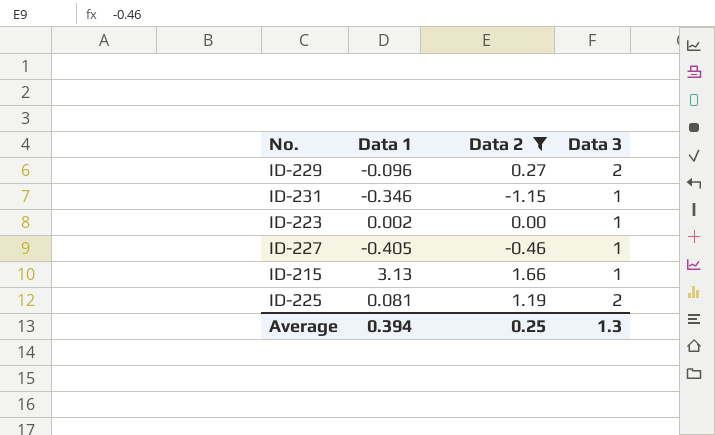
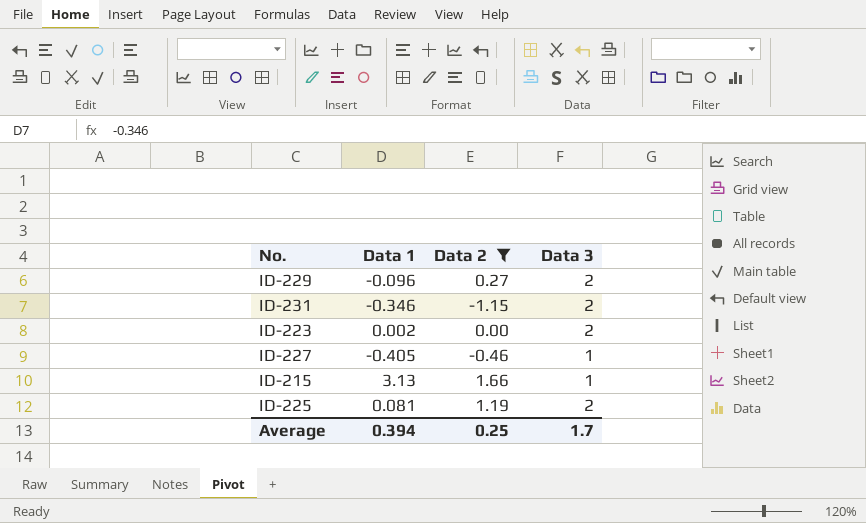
ID-231 | Data 3: 1 -> 2
ID-223 | Data 3: 1 -> 2
Average | Data 3: 1.3 -> 1.7

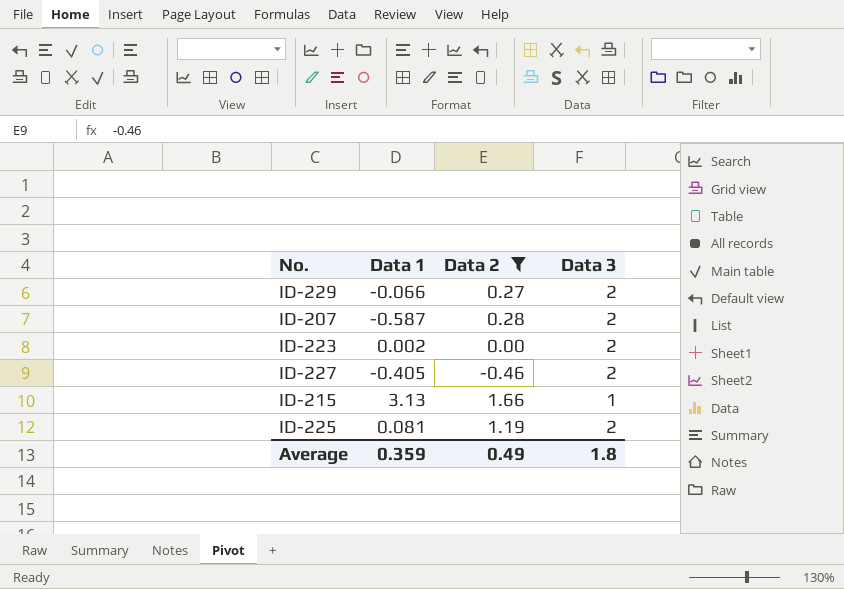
row ID-231: -0.346 | -1.15 | 2 -> none
ID-229 | Data 1: -0.096 -> -0.066
row ID-207: none -> -0.587 | 0.28 | 2
ID-227 | Data 3: 1 -> 2
Average | Data 1: 0.394 -> 0.359
Average | Data 2: 0.25 -> 0.49
Average | Data 3: 1.7 -> 1.8

